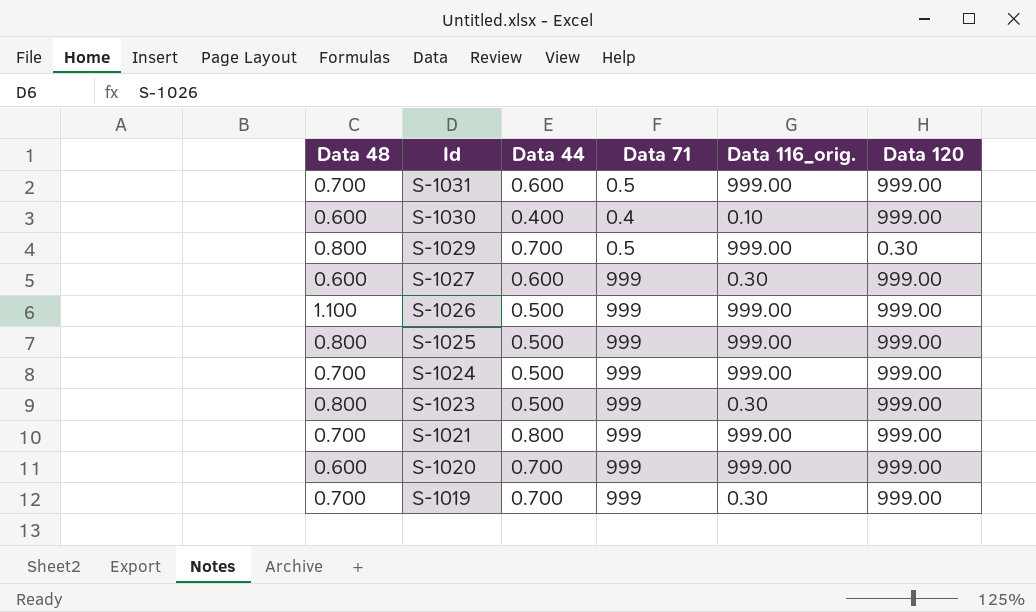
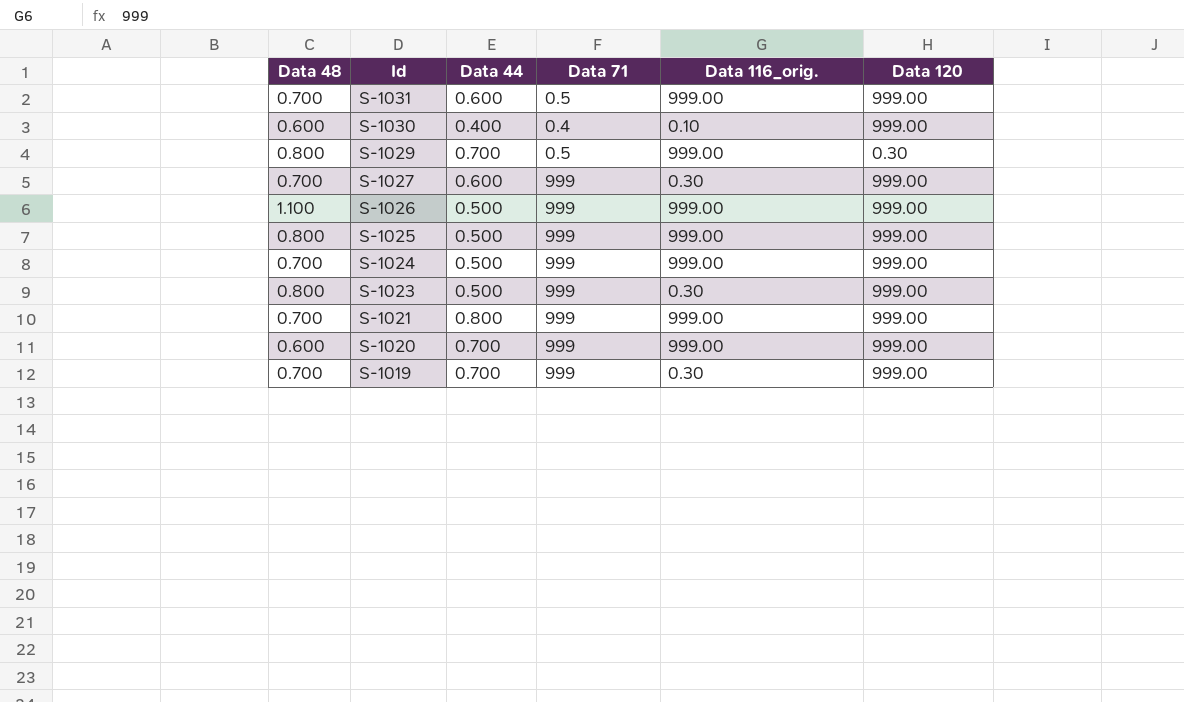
S-1027 | Data 48: 0.600 -> 0.700

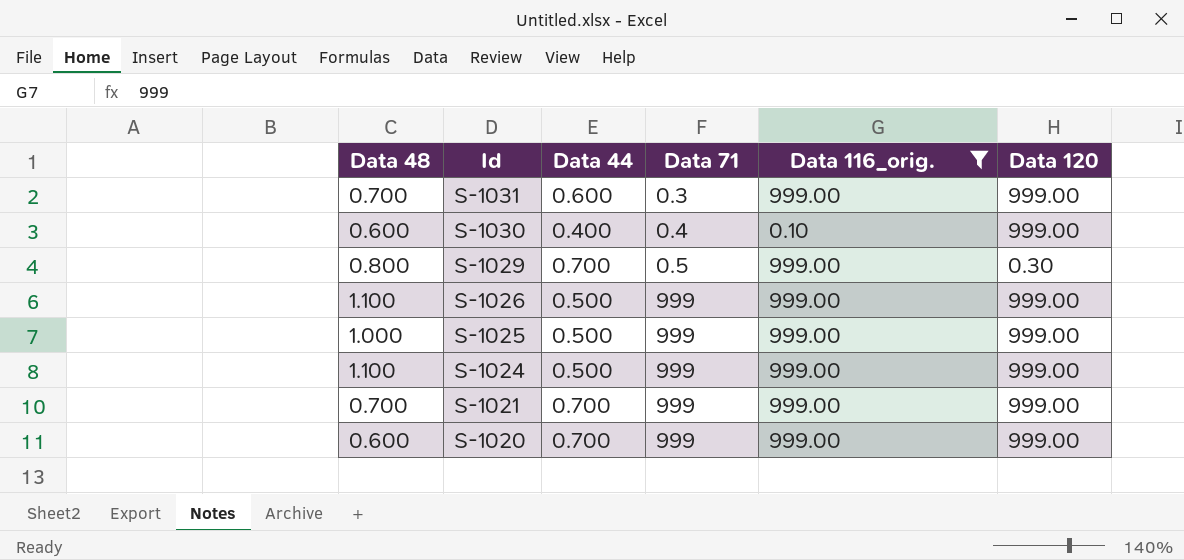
filter: none -> Data 116_orig. != 0.30
S-1031 | Data 71: 0.5 -> 0.3
S-1025 | Data 48: 0.800 -> 1.000
S-1024 | Data 48: 0.700 -> 1.100
S-1021 | Data 44: 0.800 -> 0.700

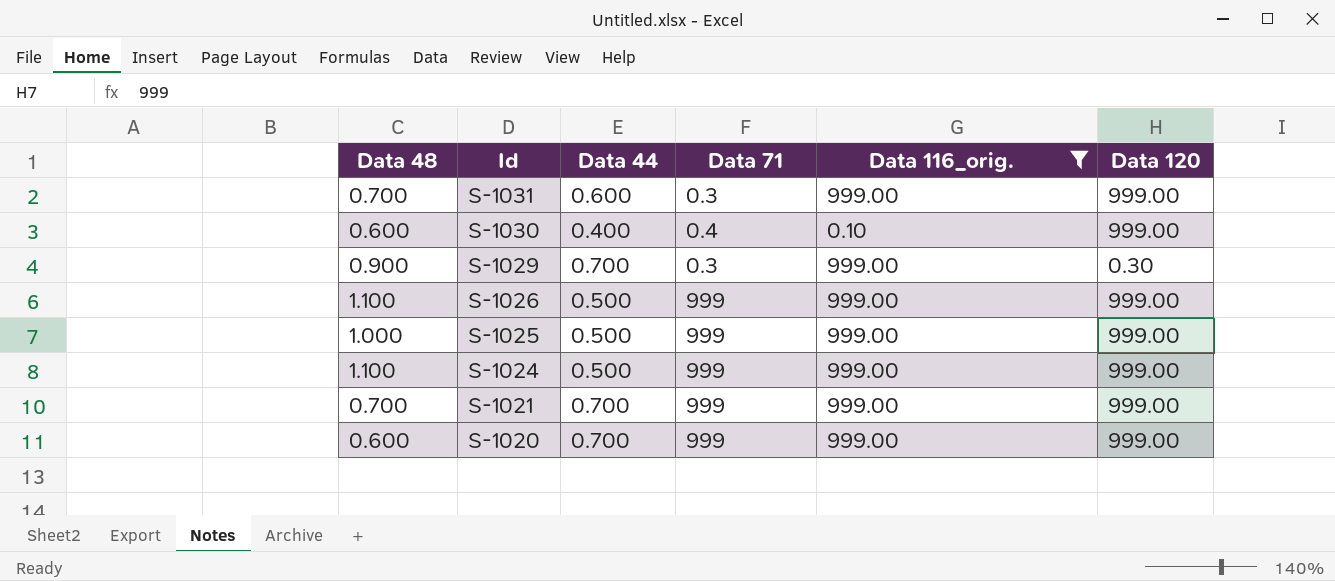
S-1029 | Data 48: 0.800 -> 0.900
S-1029 | Data 71: 0.5 -> 0.3

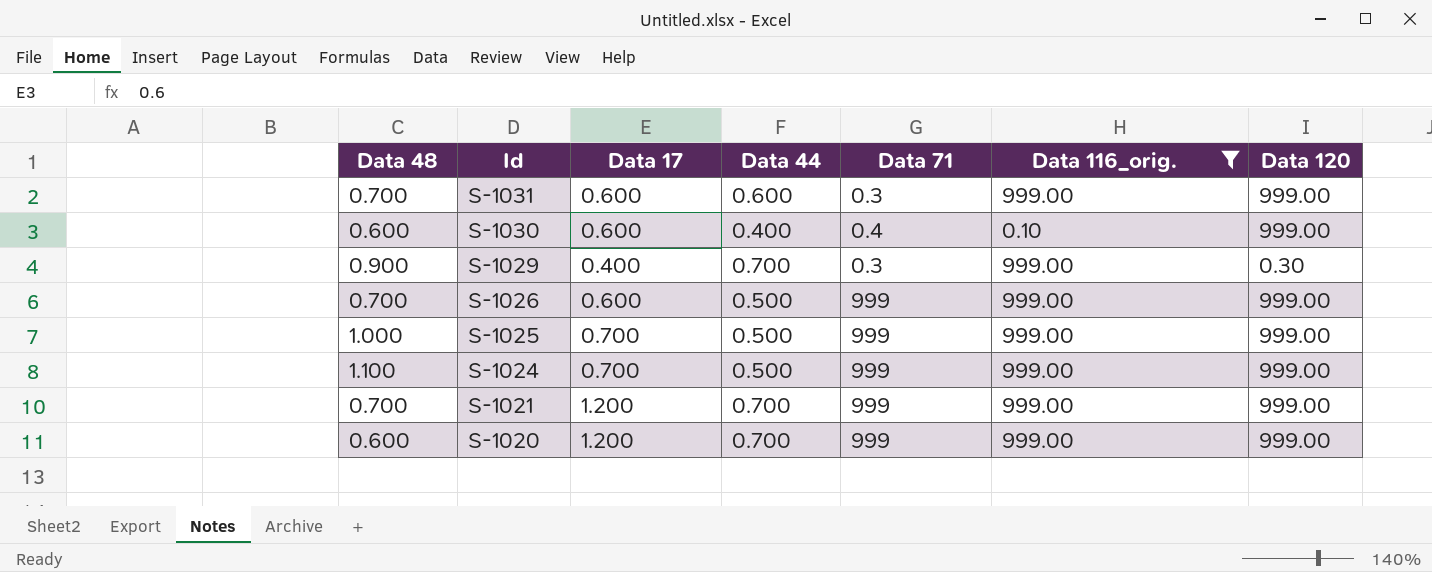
column Data 17 | position: none -> 3
S-1026 | Data 48: 1.100 -> 0.700

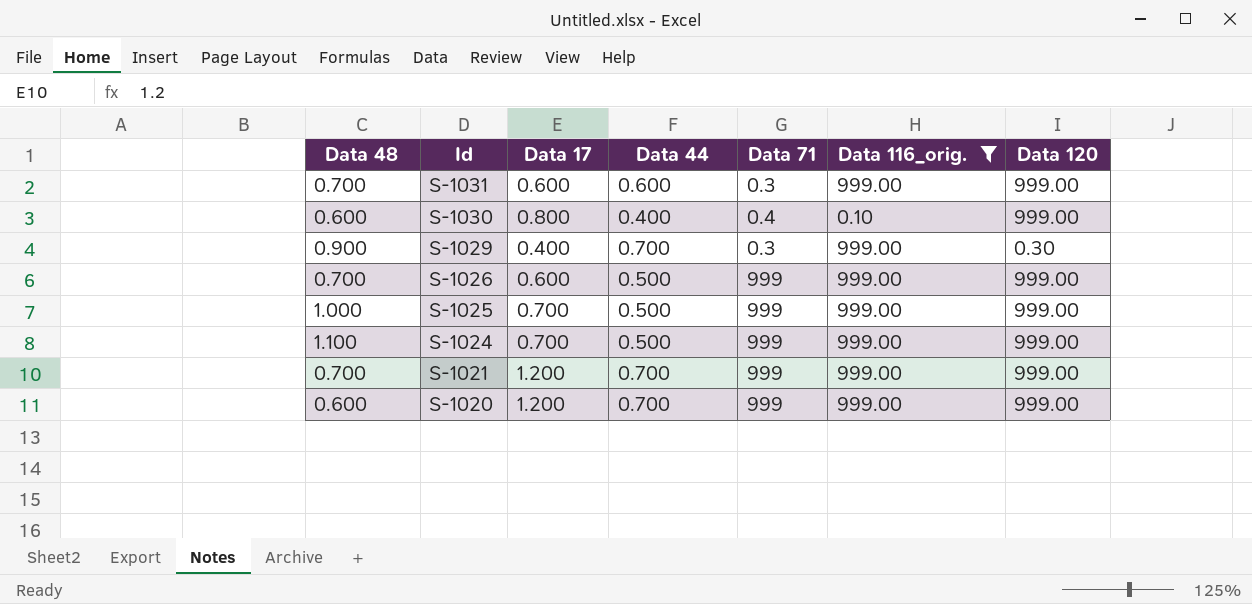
S-1030 | Data 17: 0.600 -> 0.800

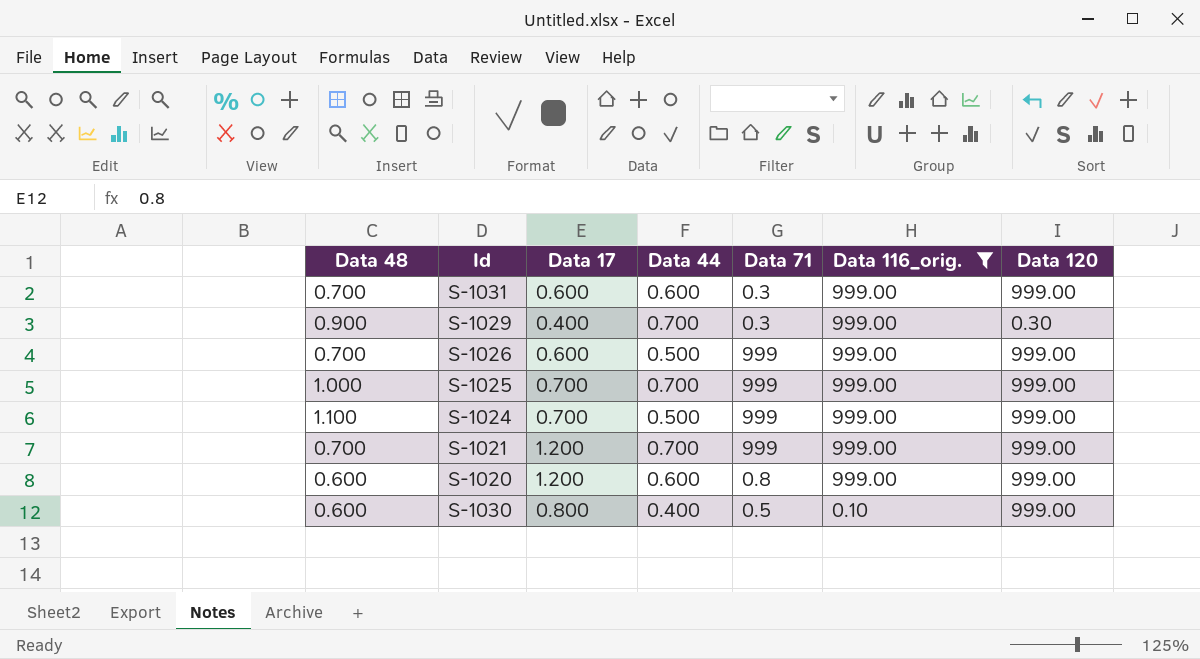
row order: Id descending -> Data 116_orig. descending
S-1025 | Data 44: 0.500 -> 0.700
S-1020 | Data 44: 0.700 -> 0.600
S-1020 | Data 71: 999 -> 0.8
S-1030 | Data 71: 0.4 -> 0.5

